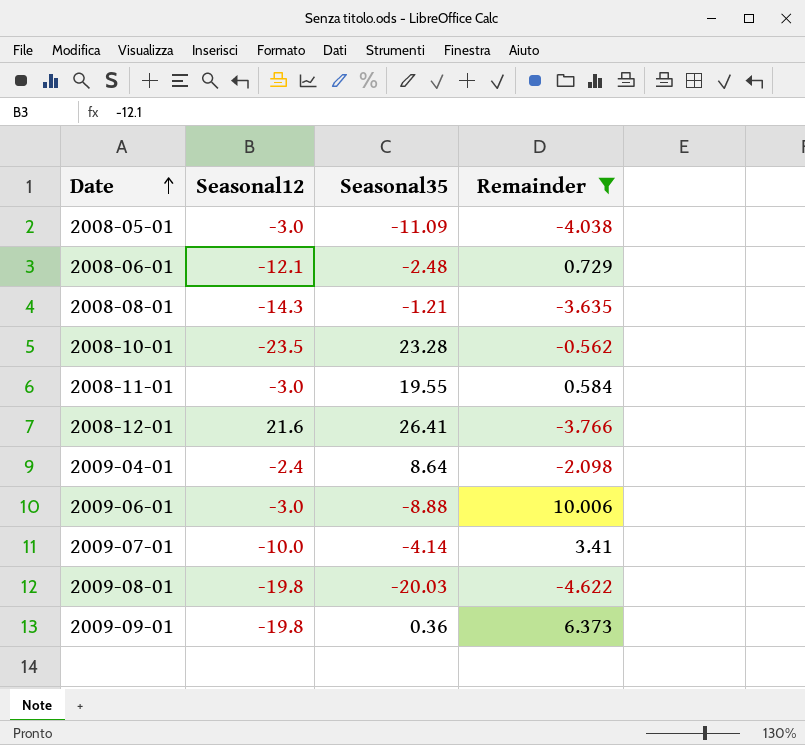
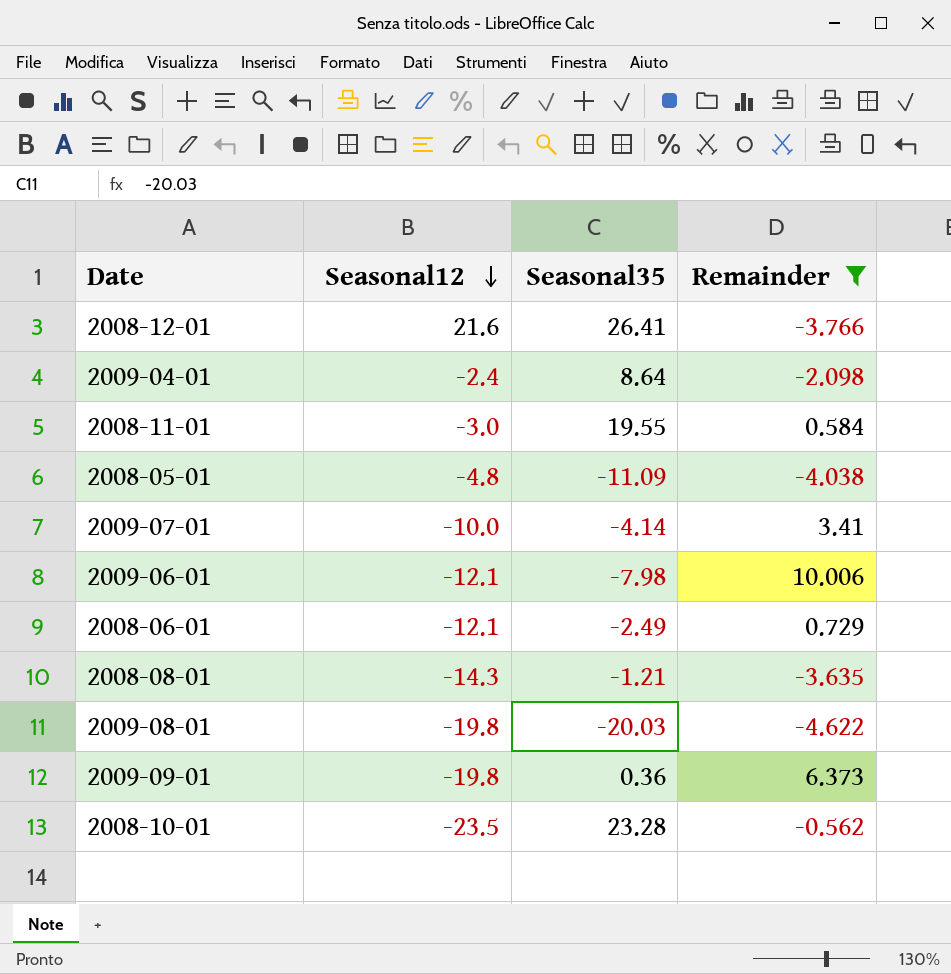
row order: Date ascending -> Seasonal12 descending
2008-05-01 | Seasonal12: -3.0 -> -4.8
2009-06-01 | Seasonal12: -3.0 -> -12.1
2009-06-01 | Seasonal35: -8.88 -> -7.98
2008-06-01 | Seasonal35: -2.48 -> -2.49

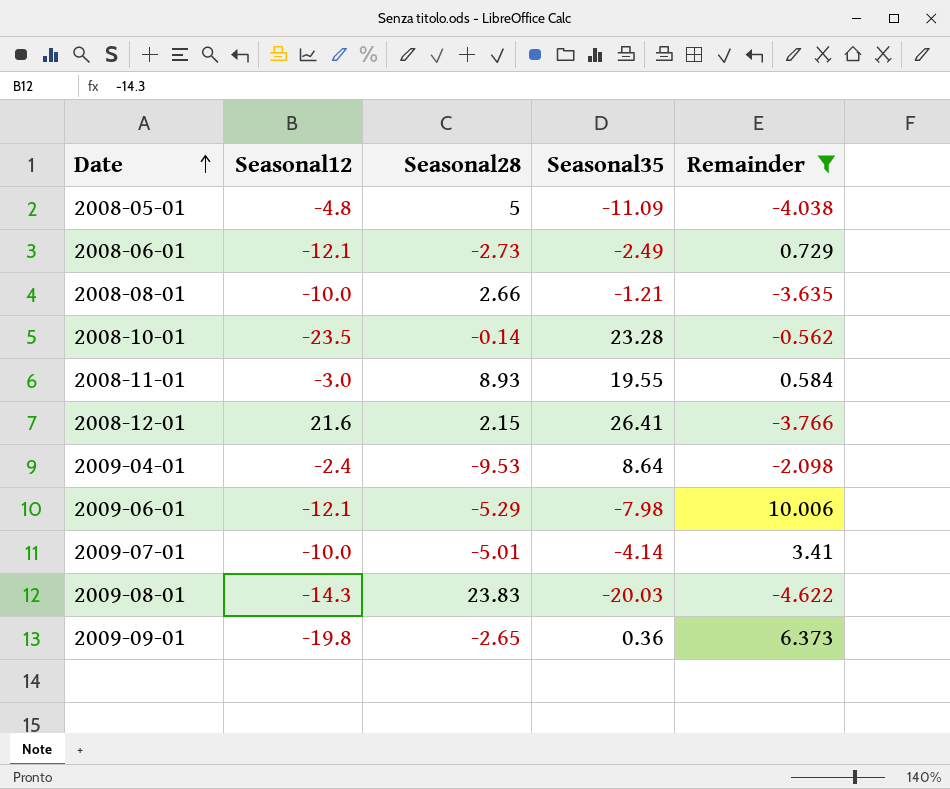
row order: Seasonal12 descending -> Date ascending
column Seasonal28 | position: none -> 3
2008-08-01 | Seasonal12: -14.3 -> -10.0
2009-08-01 | Seasonal12: -19.8 -> -14.3

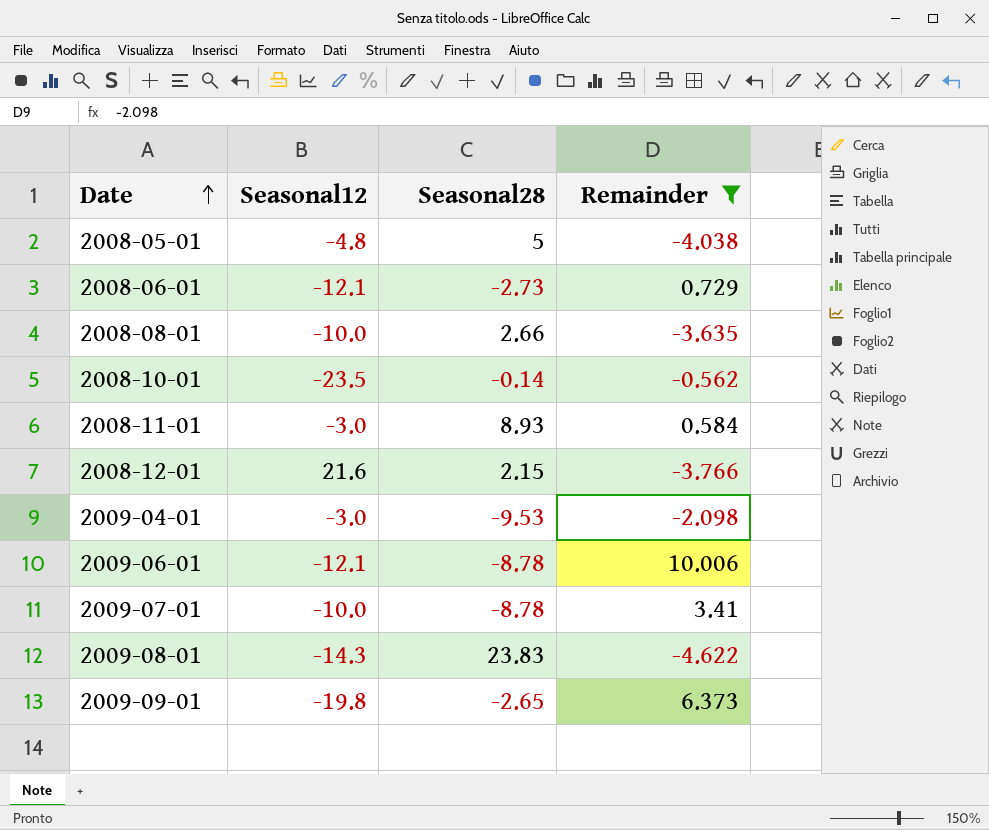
column Seasonal35 | position: 4 -> none
2009-04-01 | Seasonal12: -2.4 -> -3.0
2009-06-01 | Seasonal28: -5.29 -> -8.78
2009-07-01 | Seasonal28: -5.01 -> -8.78

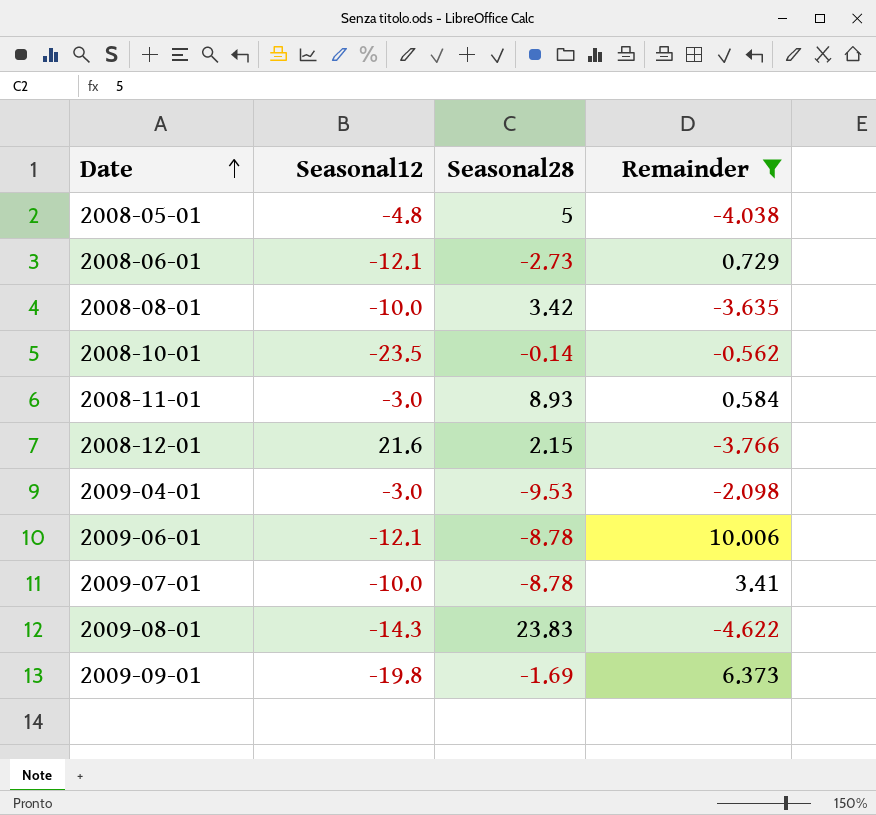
2008-08-01 | Seasonal28: 2.66 -> 3.42
2009-09-01 | Seasonal28: -2.65 -> -1.69

